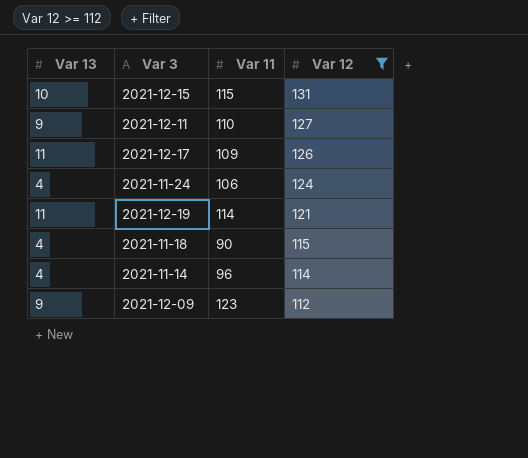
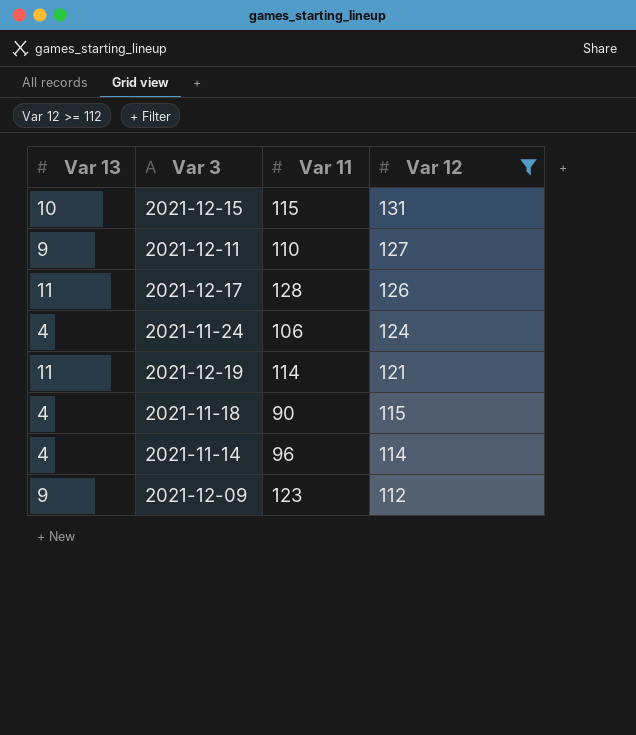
2021-12-17 | Var 11: 109 -> 128

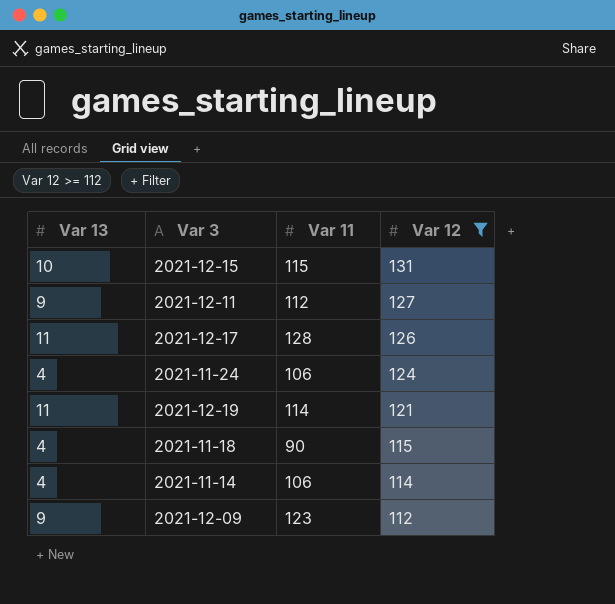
2021-12-11 | Var 11: 110 -> 112
2021-11-14 | Var 11: 96 -> 106

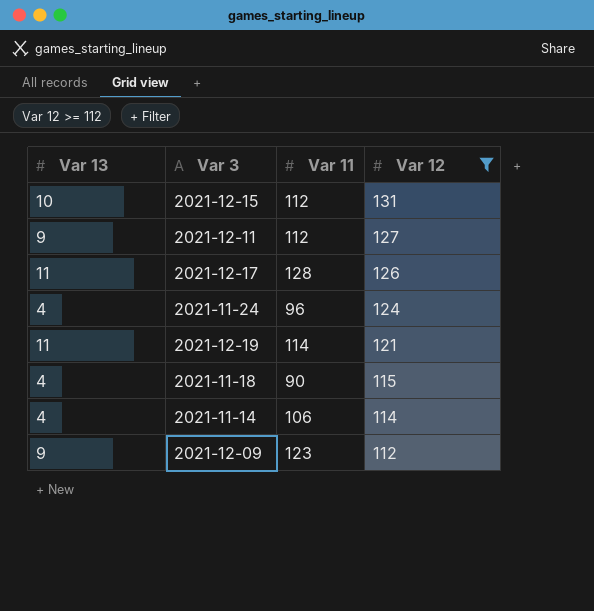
2021-12-15 | Var 11: 115 -> 112
2021-11-24 | Var 11: 106 -> 96

